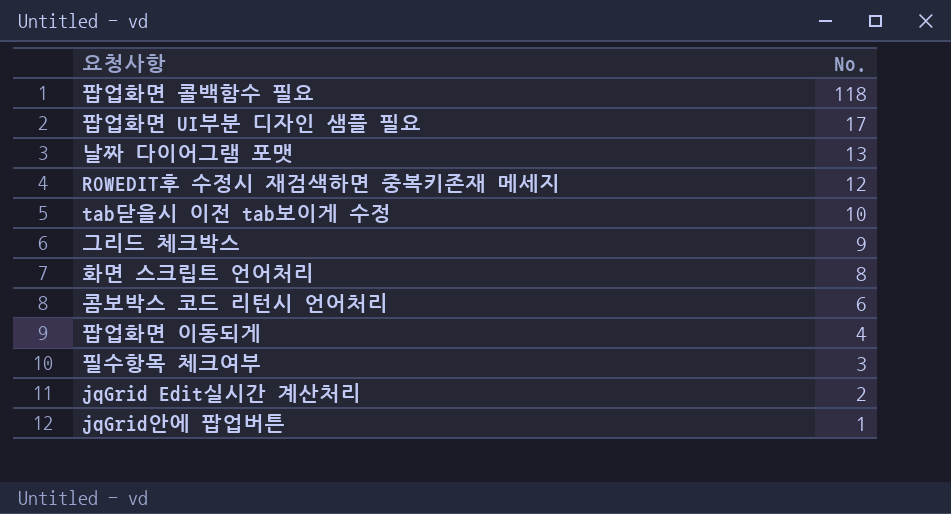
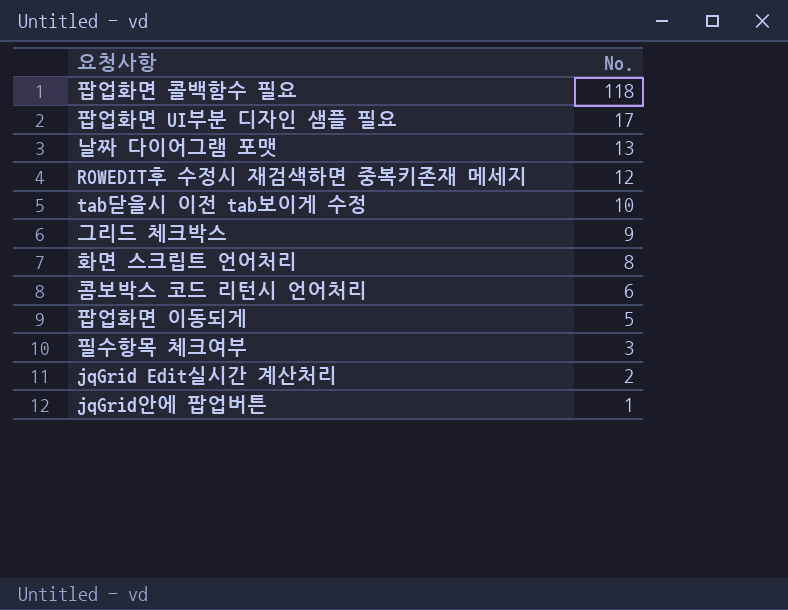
팝업화면 이동되게 | No.: 4 -> 5

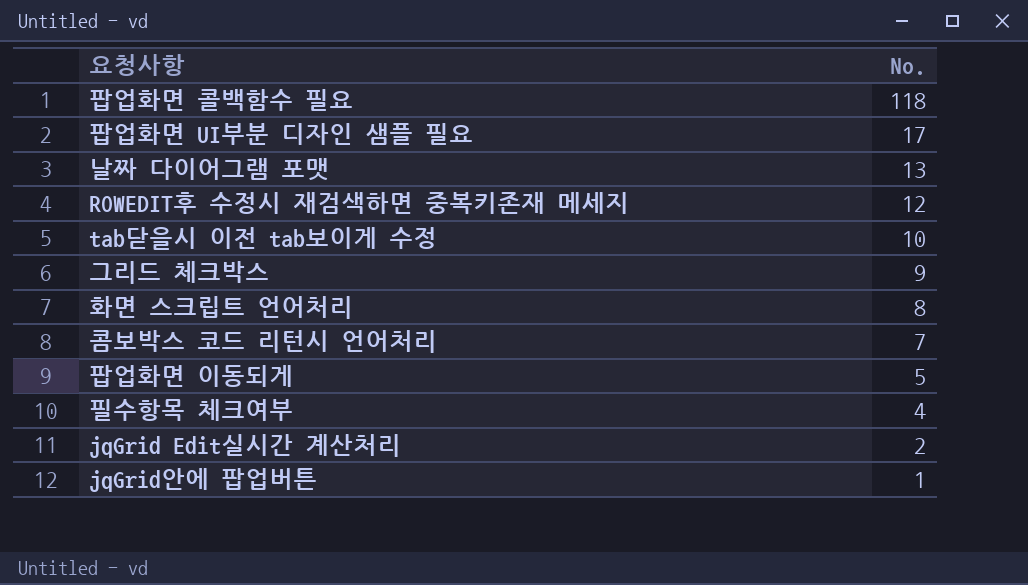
콤보박스 코드 리턴시 언어처리 | No.: 6 -> 7
필수항목 체크여부 | No.: 3 -> 4

